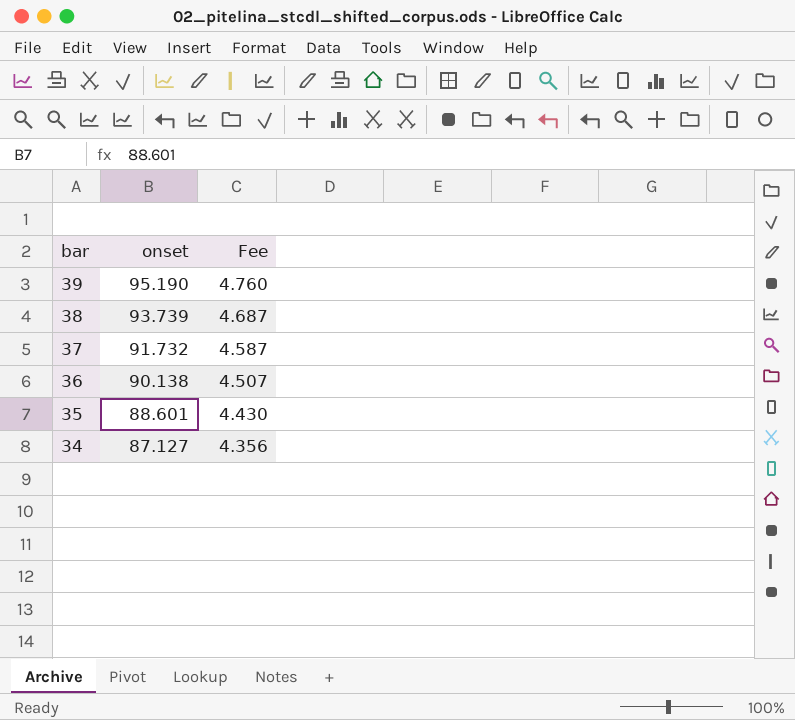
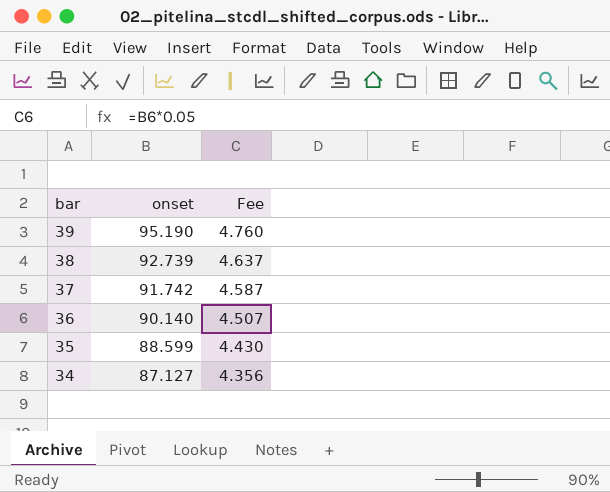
38 | onset: 93.739 -> 92.739
38 | Fee: 4.687 -> 4.637
37 | onset: 91.732 -> 91.742
36 | onset: 90.138 -> 90.140
35 | onset: 88.601 -> 88.599

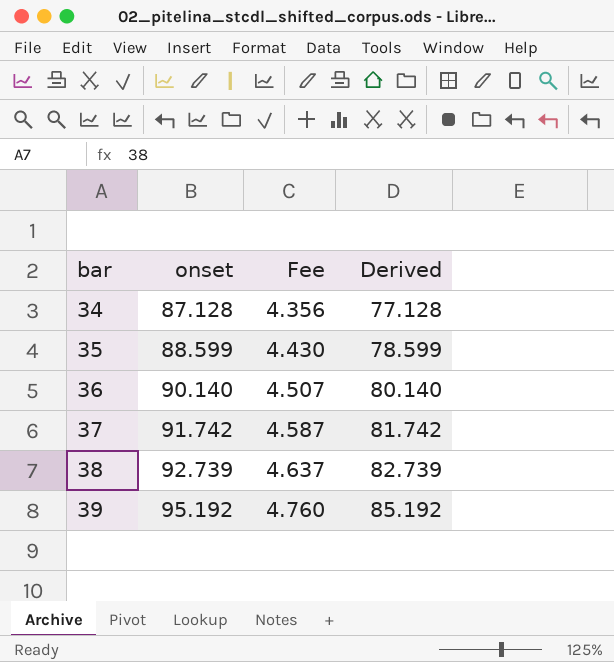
row order: bar descending -> bar ascending
column Derived | formula: none -> [onset] - 10
34 | onset: 87.127 -> 87.128
39 | onset: 95.190 -> 95.192

